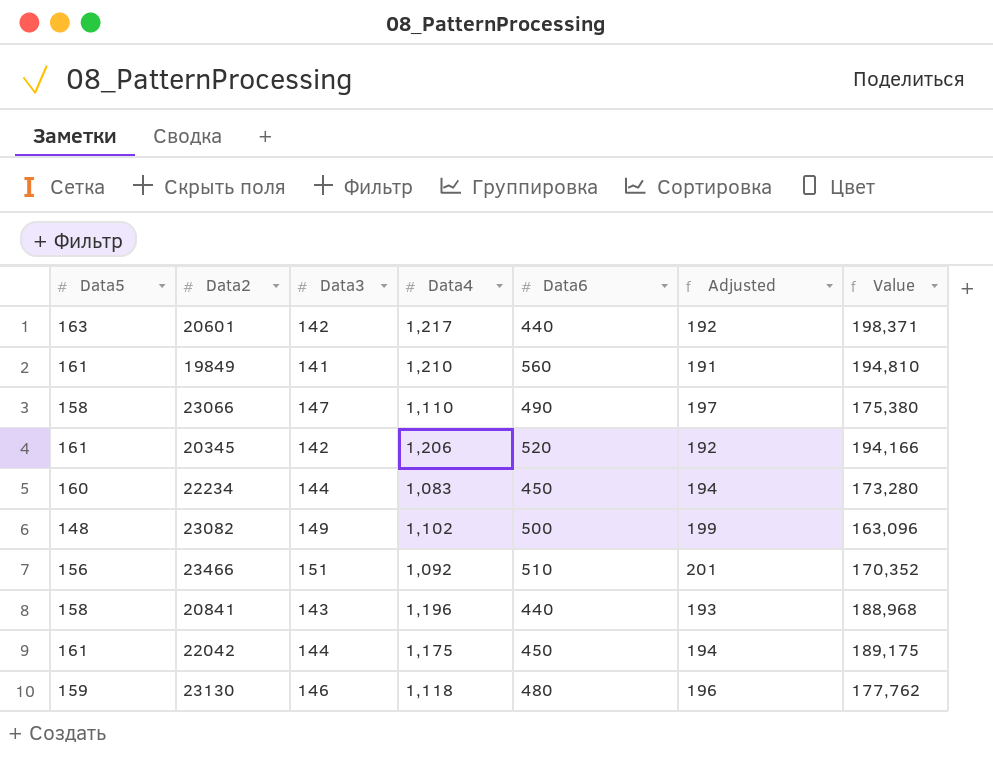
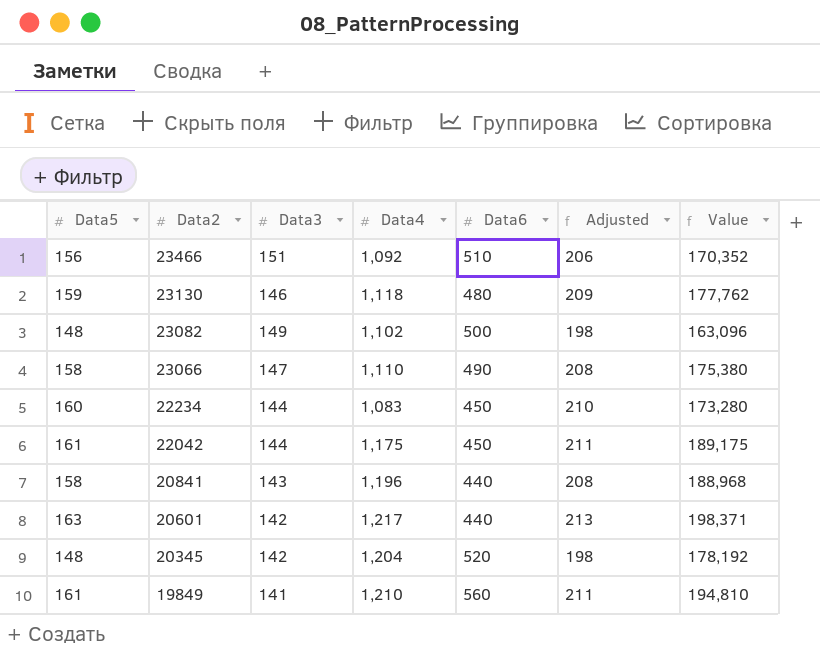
row order: none -> Data2 descending
column Adjusted | formula: [Data3] + 50 -> [Data5] + 50
20345 | Data5: 161 -> 148
20345 | Data4: 1,206 -> 1,204
20345 | Value: 194,166 -> 178,192

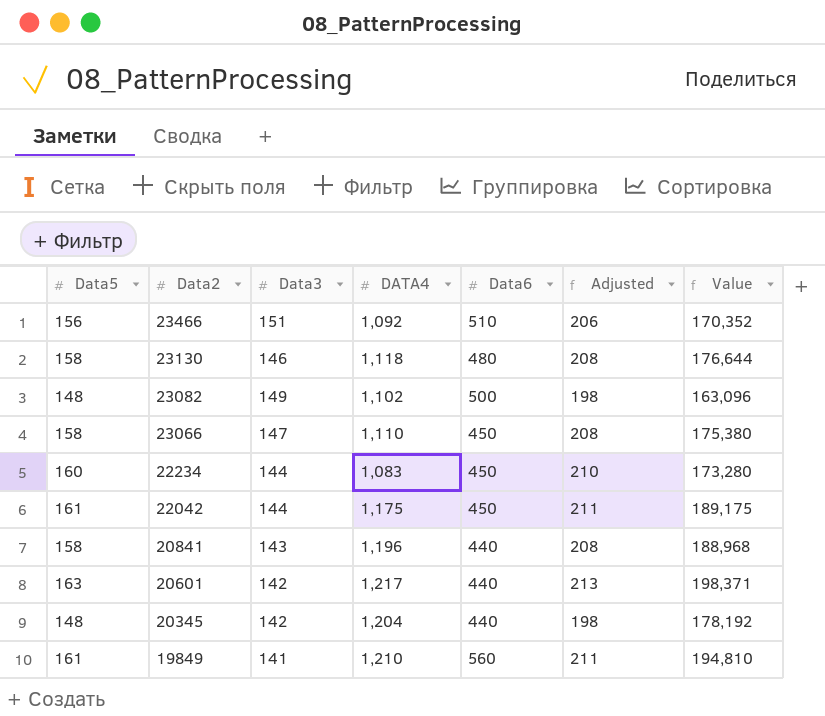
column name: Data4 -> DATA4
23130 | Data5: 159 -> 158
23130 | Adjusted: 209 -> 208
23130 | Value: 177,762 -> 176,644
23066 | Data6: 490 -> 450
20345 | Data6: 520 -> 440

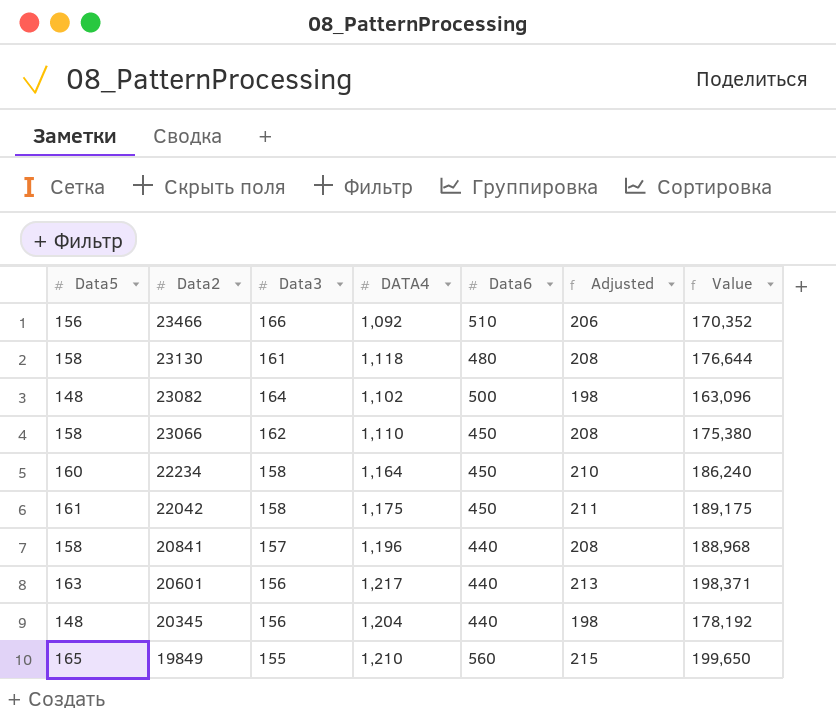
23466 | Data3: 151 -> 166
23130 | Data3: 146 -> 161
23082 | Data3: 149 -> 164
23066 | Data3: 147 -> 162
22234 | Data3: 144 -> 158
22234 | DATA4: 1,083 -> 1,164
22234 | Value: 173,280 -> 186,240
22042 | Data3: 144 -> 158
20841 | Data3: 143 -> 157
20601 | Data3: 142 -> 156
20345 | Data3: 142 -> 156
19849 | Data5: 161 -> 165
19849 | Data3: 141 -> 155
19849 | Adjusted: 211 -> 215
19849 | Value: 194,810 -> 199,650

